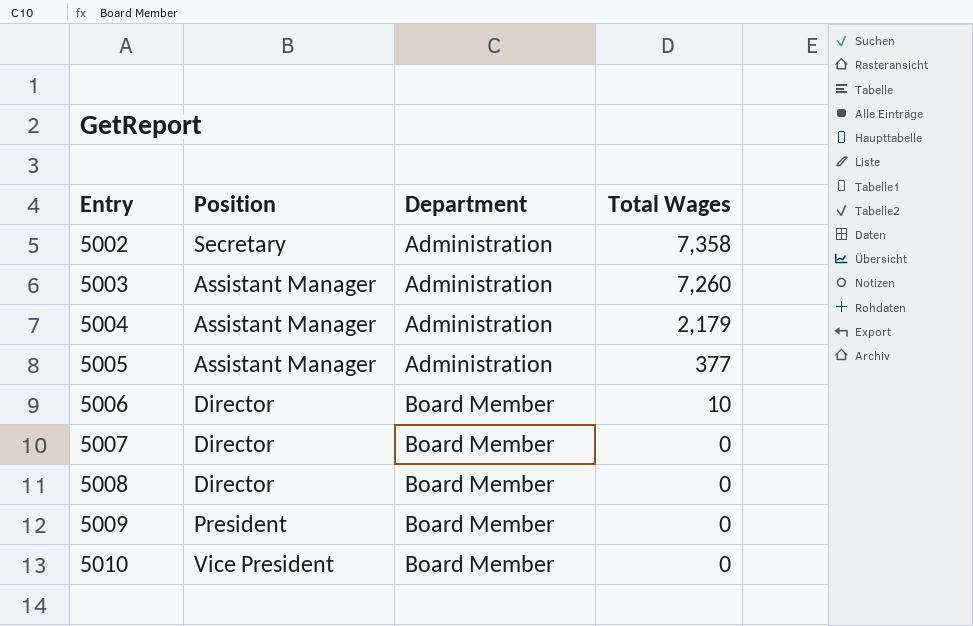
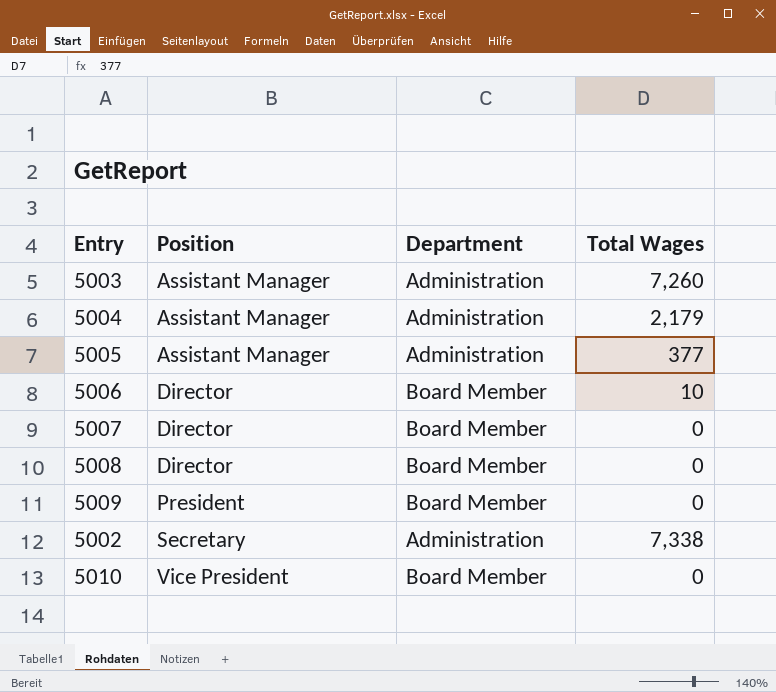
row order: Entry ascending -> Position ascending
5002 | Total Wages: 7,358 -> 7,338

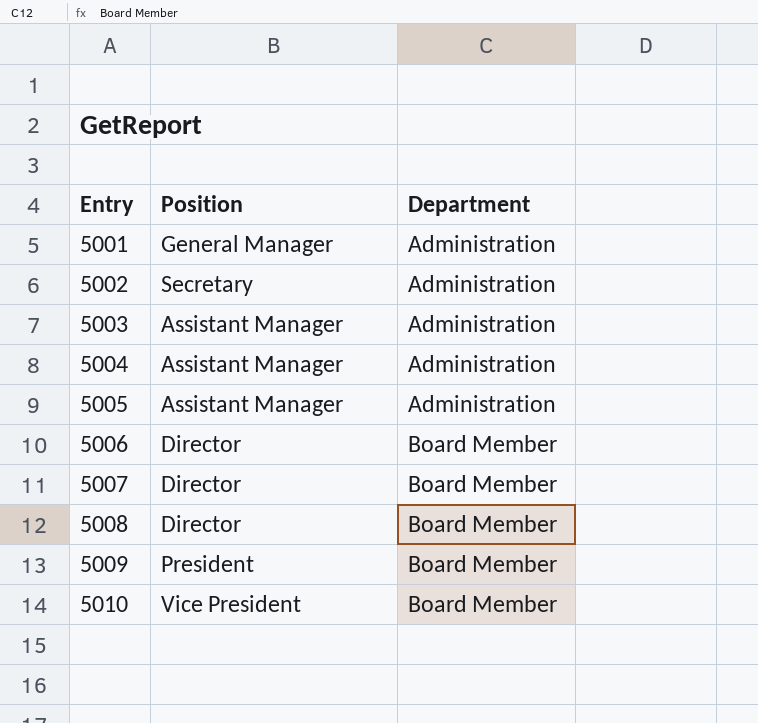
row order: Position ascending -> Entry ascending
column Total Wages | position: 4 -> none
row 5001: none -> General Manager | Administration

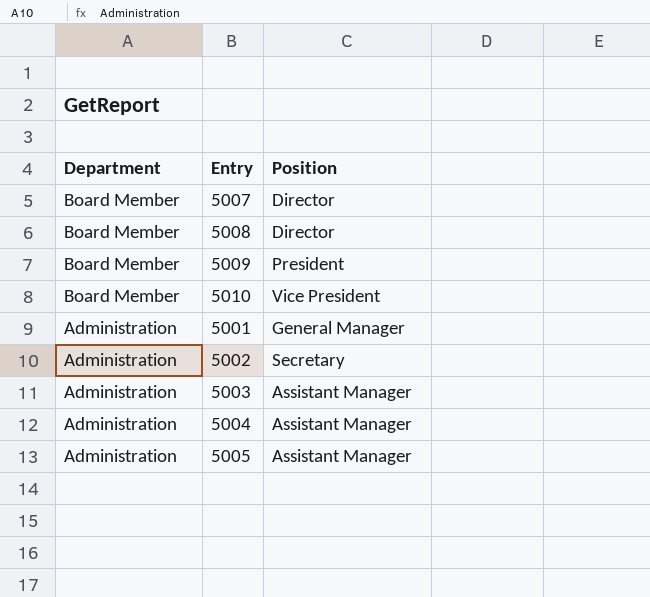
row order: Entry ascending -> Department descending
column Department | position: 3 -> 1
row 5006: Director | Board Member -> none

